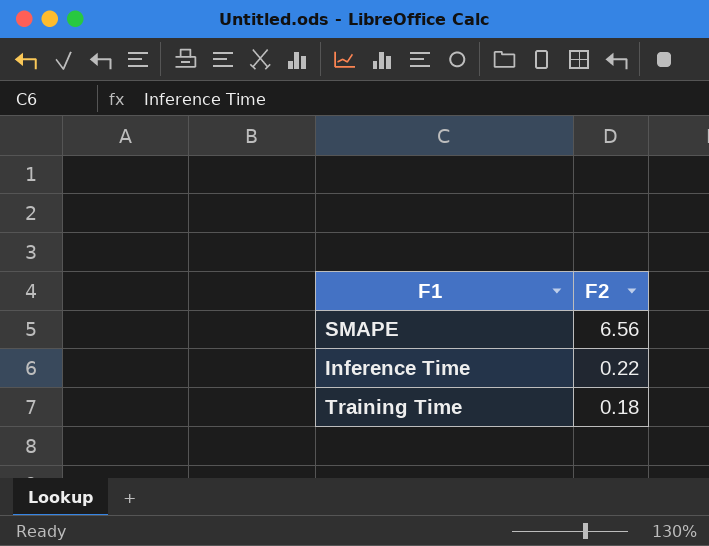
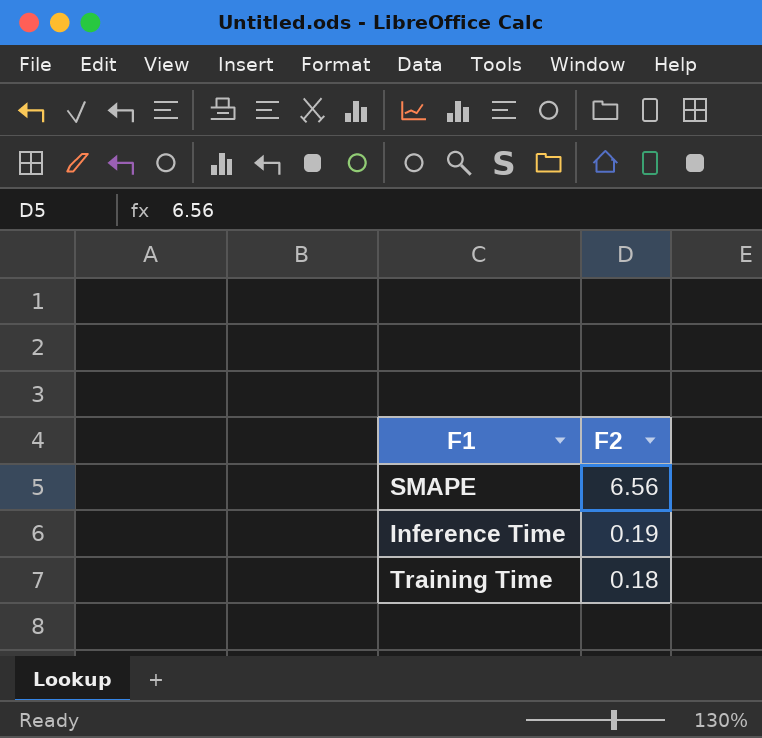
Inference Time | F2: 0.22 -> 0.19

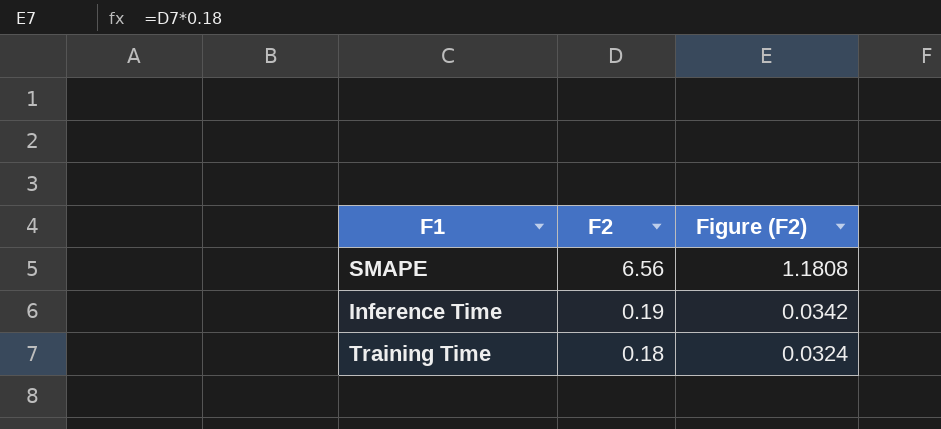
column Figure (F2) | formula: none -> [F2] * 0.18

